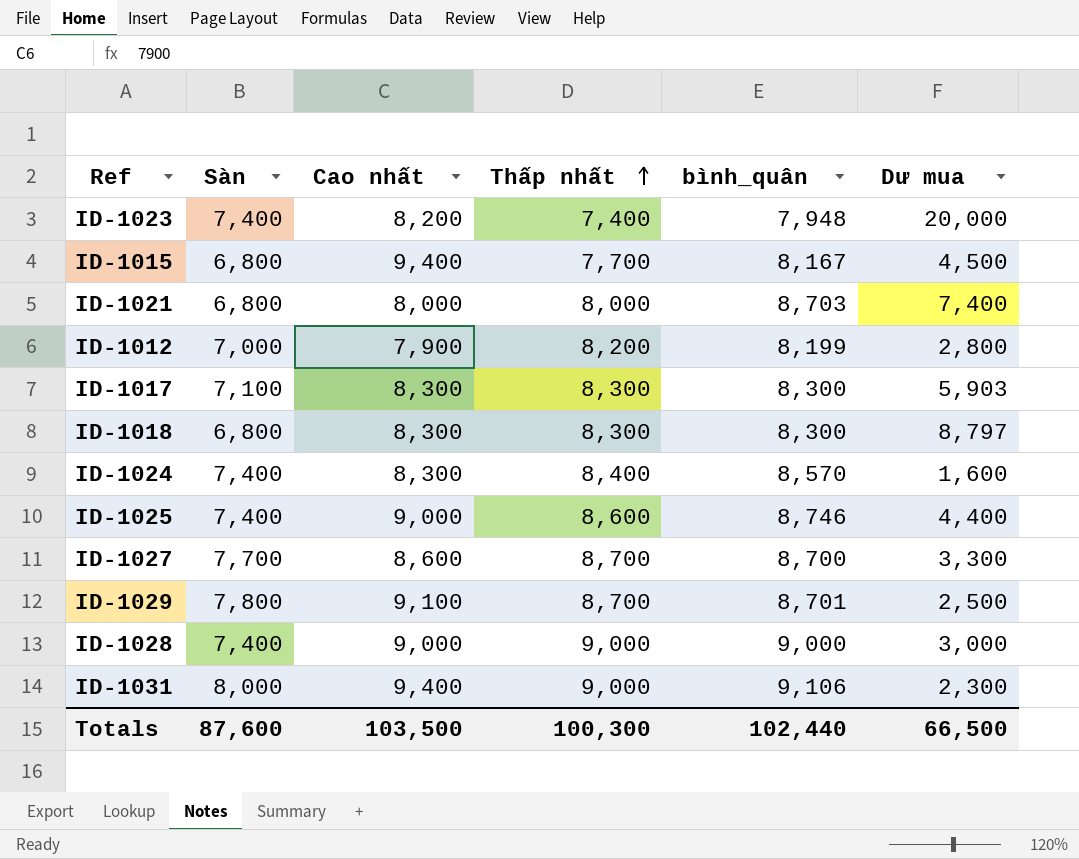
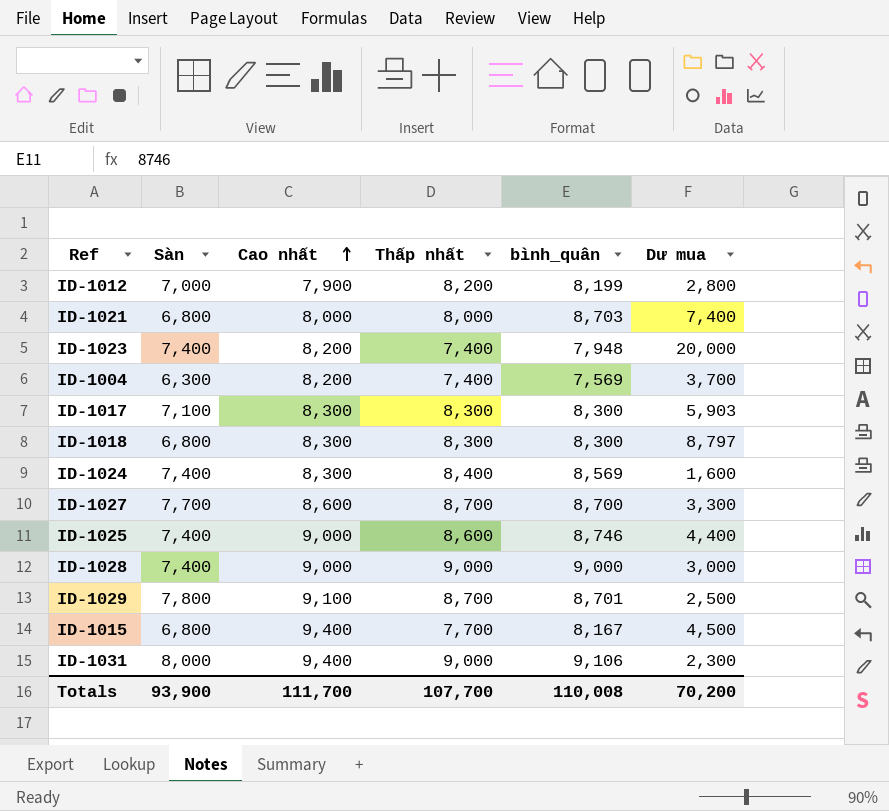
row order: Thấp nhất ascending -> Cao nhất ascending
row ID-1004: none -> 6,300 | 8,200 | 7,400 | 7,569 | 3,700
ID-1024 | bình_quân: 8,570 -> 8,569
Totals | Sàn: 87,600 -> 93,900
Totals | Cao nhất: 103,500 -> 111,700
Totals | Thấp nhất: 100,300 -> 107,700
Totals | bình_quân: 102,440 -> 110,008
Totals | Dư mua: 66,500 -> 70,200

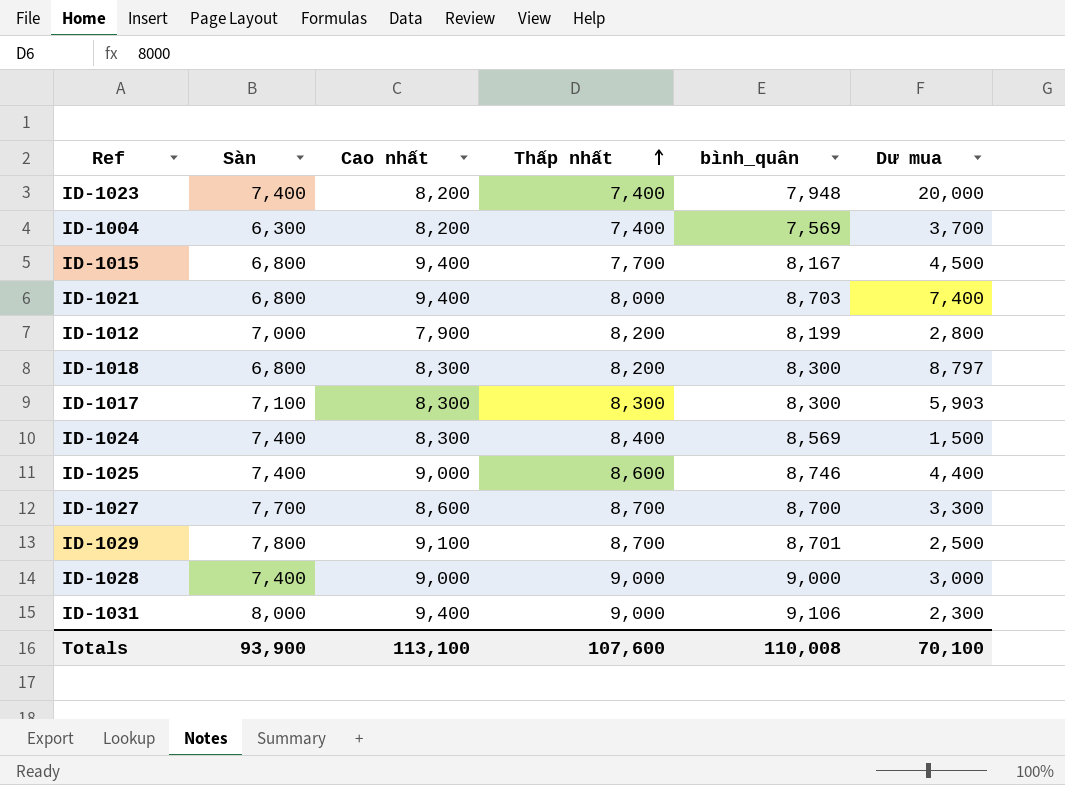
row order: Cao nhất ascending -> Thấp nhất ascending
ID-1021 | Cao nhất: 8,000 -> 9,400
ID-1018 | Thấp nhất: 8,300 -> 8,200
ID-1024 | Dư mua: 1,600 -> 1,500
Totals | Cao nhất: 111,700 -> 113,100
Totals | Thấp nhất: 107,700 -> 107,600
Totals | Dư mua: 70,200 -> 70,100

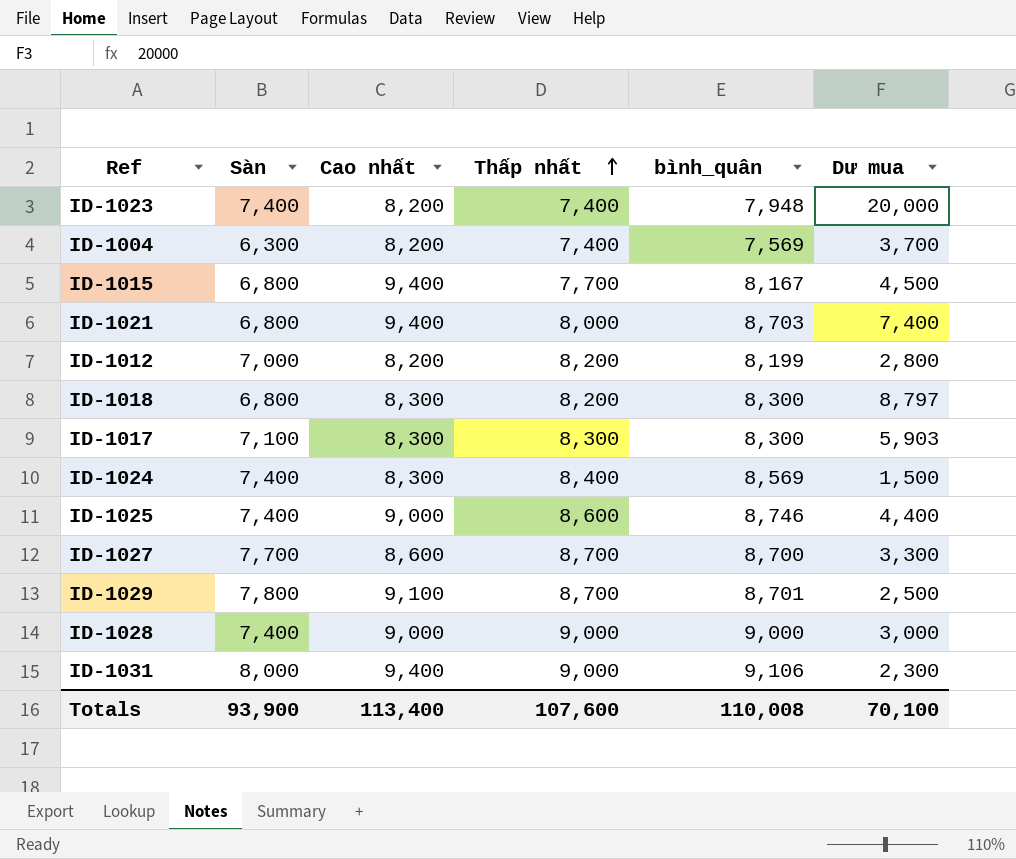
ID-1012 | Cao nhất: 7,900 -> 8,200
Totals | Cao nhất: 113,100 -> 113,400

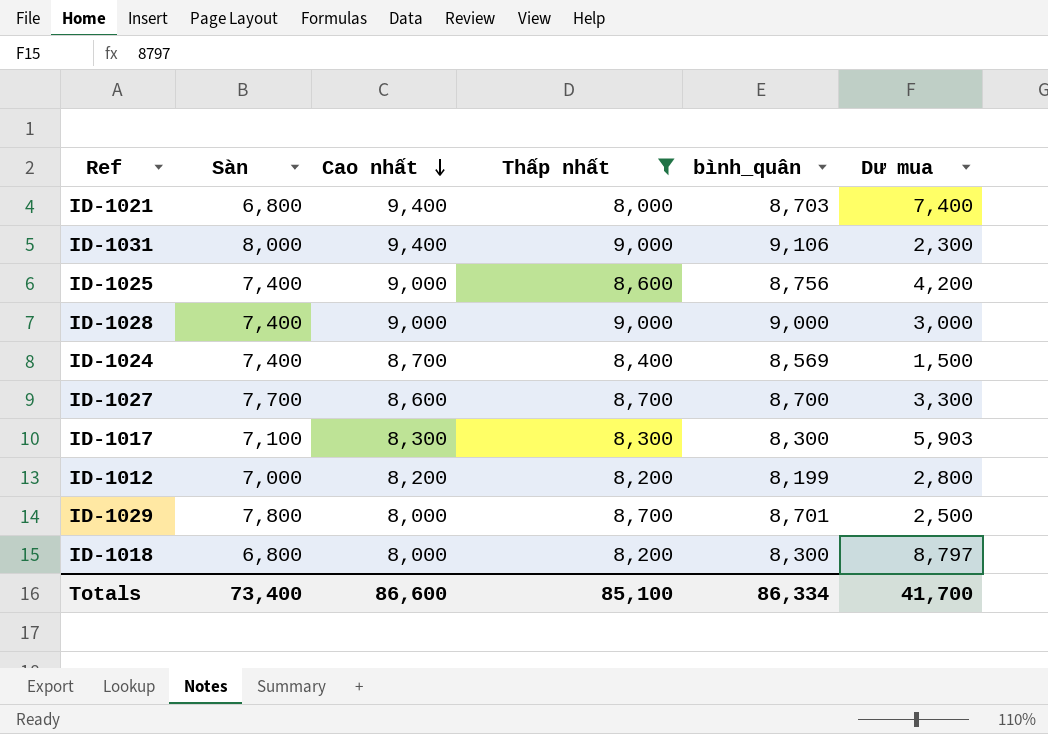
filter: none -> Thấp nhất >= 8,000
row order: Thấp nhất ascending -> Cao nhất descending
ID-1025 | bình_quân: 8,746 -> 8,756
ID-1025 | Dư mua: 4,400 -> 4,200
ID-1024 | Cao nhất: 8,300 -> 8,700
ID-1029 | Cao nhất: 9,100 -> 8,000
ID-1018 | Cao nhất: 8,300 -> 8,000
Totals | Sàn: 93,900 -> 73,400
Totals | Cao nhất: 113,400 -> 86,600
Totals | Thấp nhất: 107,600 -> 85,100
Totals | bình_quân: 110,008 -> 86,334
Totals | Dư mua: 70,100 -> 41,700

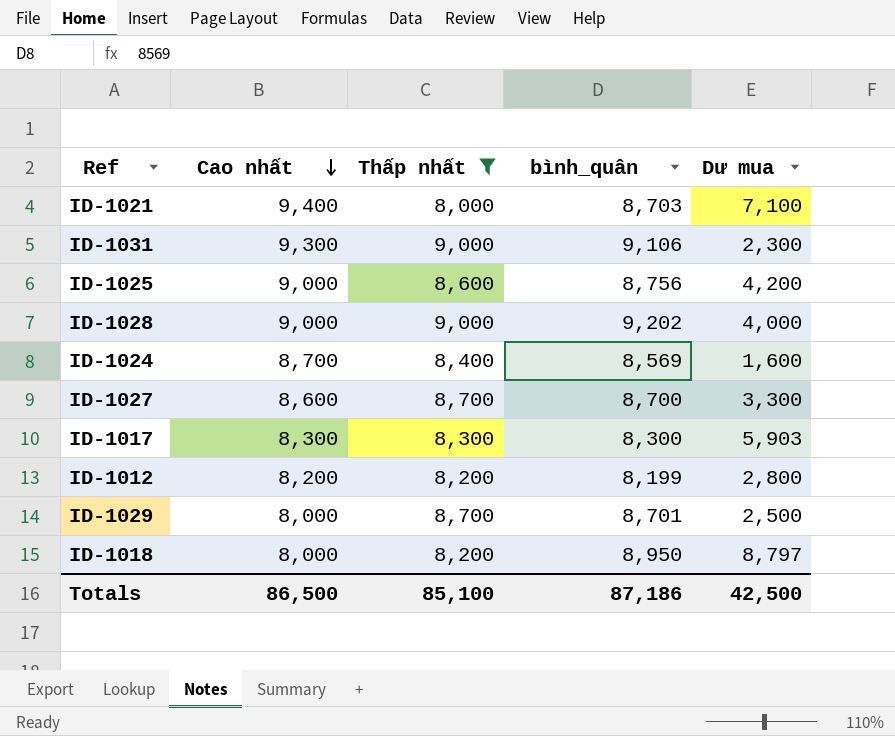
column Sàn | position: 2 -> none
ID-1021 | Dư mua: 7,400 -> 7,100
ID-1031 | Cao nhất: 9,400 -> 9,300
ID-1028 | bình_quân: 9,000 -> 9,202
ID-1028 | Dư mua: 3,000 -> 4,000
ID-1024 | Dư mua: 1,500 -> 1,600
ID-1018 | bình_quân: 8,300 -> 8,950
Totals | Cao nhất: 86,600 -> 86,500
Totals | bình_quân: 86,334 -> 87,186
Totals | Dư mua: 41,700 -> 42,500

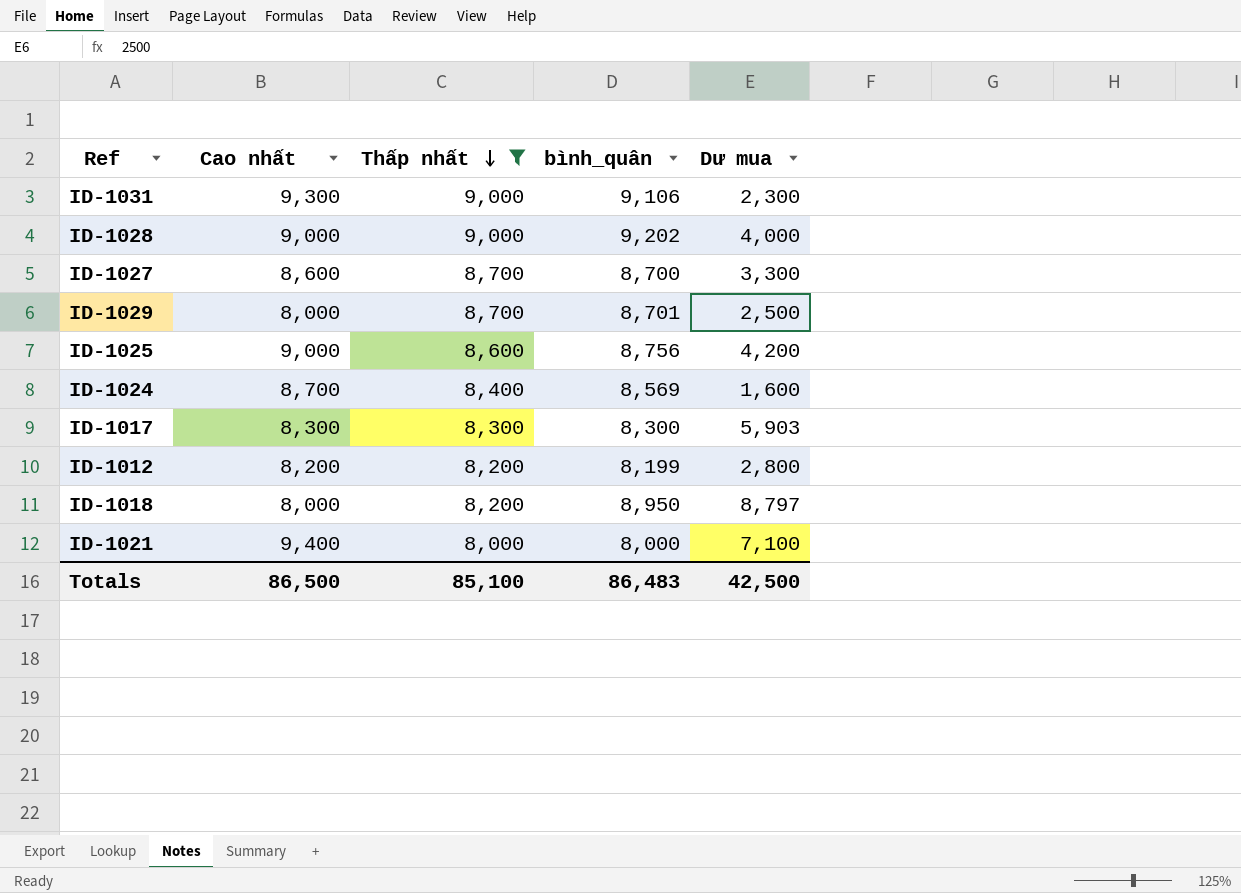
row order: Cao nhất descending -> Thấp nhất descending
ID-1021 | bình_quân: 8,703 -> 8,000
Totals | bình_quân: 87,186 -> 86,483

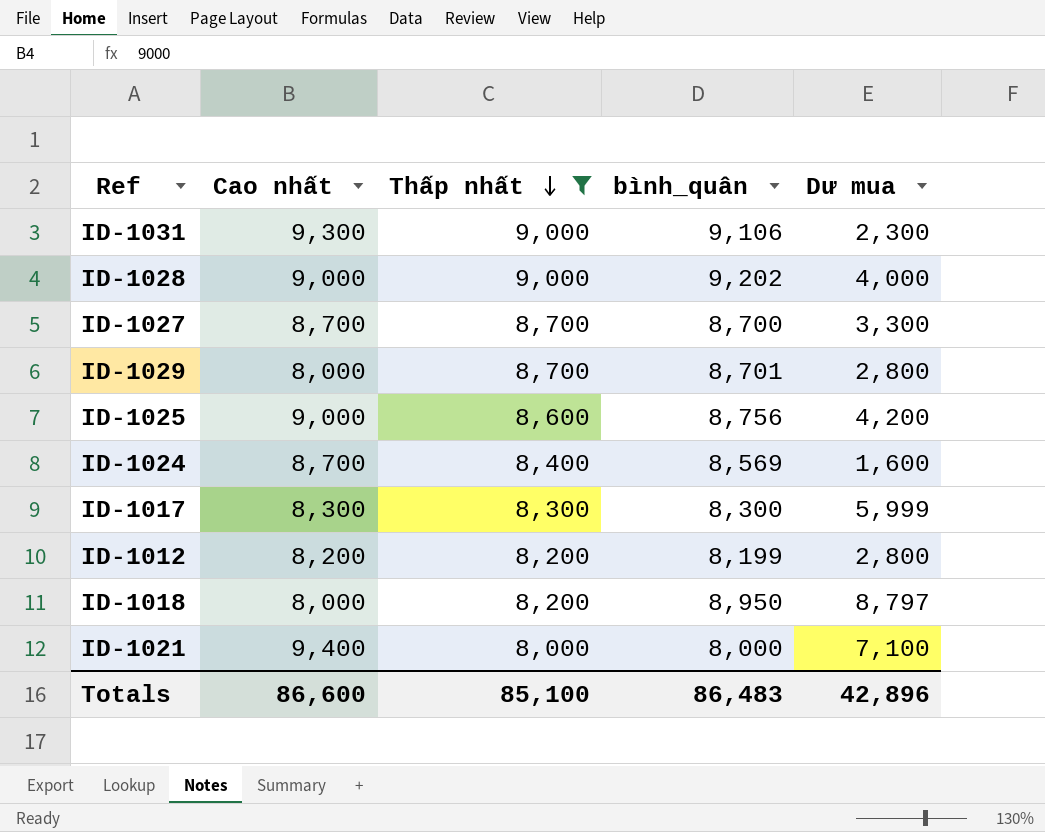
ID-1027 | Cao nhất: 8,600 -> 8,700
ID-1029 | Dư mua: 2,500 -> 2,800
ID-1017 | Dư mua: 5,903 -> 5,999
Totals | Cao nhất: 86,500 -> 86,600
Totals | Dư mua: 42,500 -> 42,896

